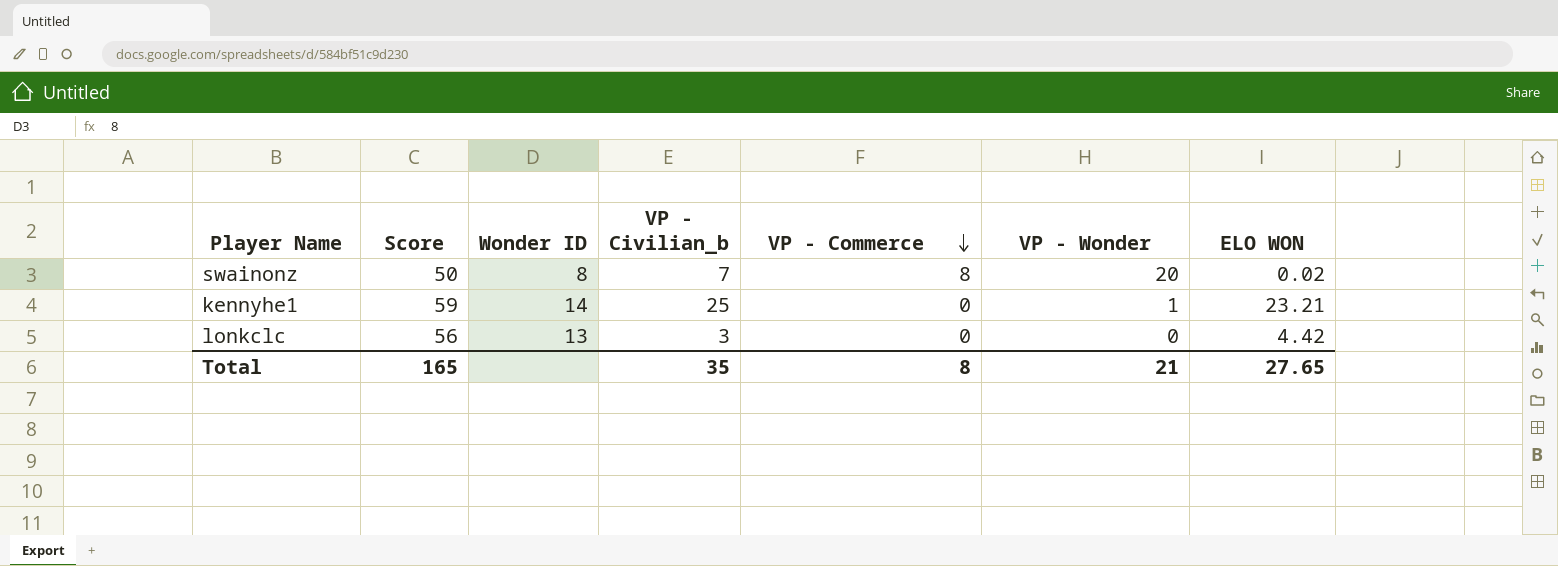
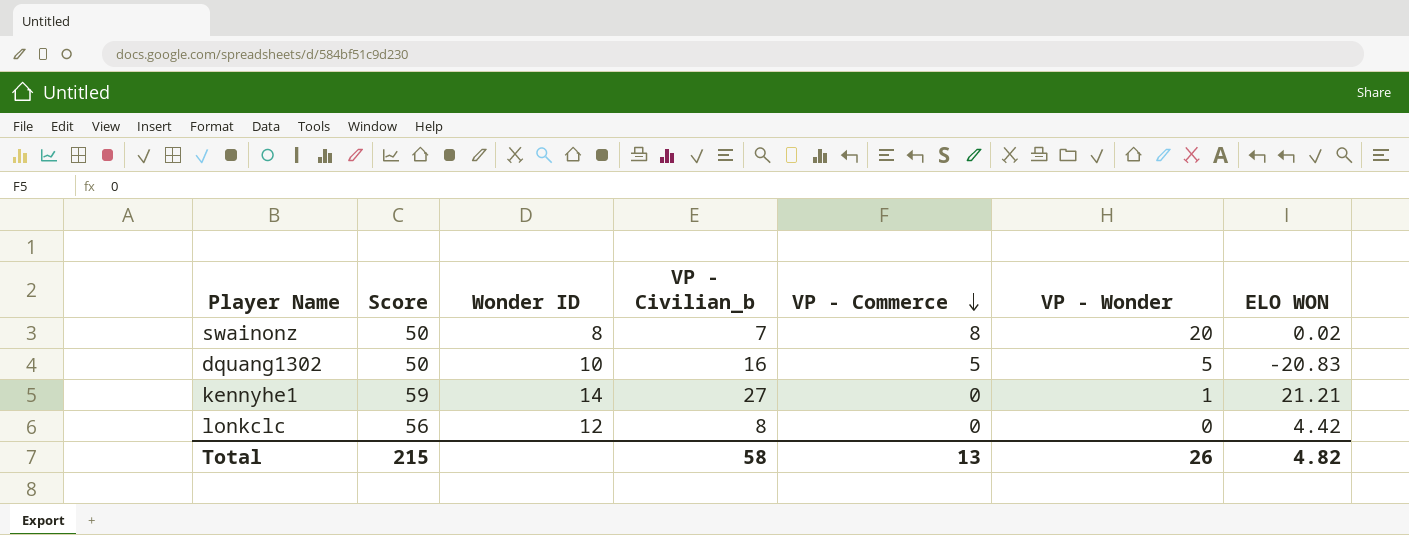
row dquang1302: none -> 50 | 10 | 16 | 5 | 5 | -20.83
kennyhe1 | VP - Civilian_b: 25 -> 27
kennyhe1 | ELO WON: 23.21 -> 21.21
lonkclc | Wonder ID: 13 -> 12
lonkclc | VP - Civilian_b: 3 -> 8
Total | Score: 165 -> 215
Total | VP - Civilian_b: 35 -> 58
Total | VP - Commerce: 8 -> 13
Total | VP - Wonder: 21 -> 26
Total | ELO WON: 27.65 -> 4.82

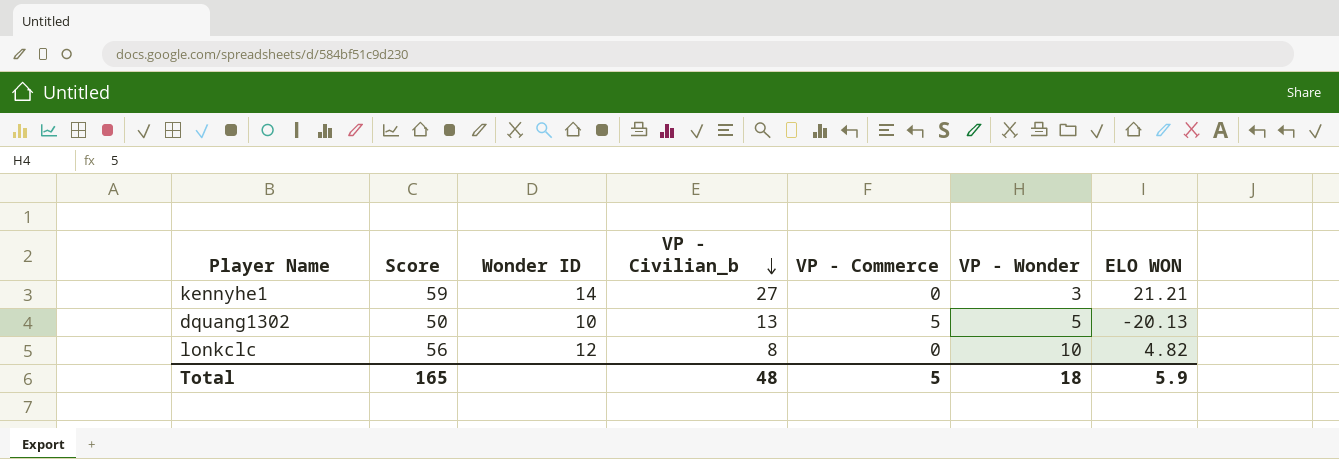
row order: VP - Commerce descending -> VP - Civilian_b descending
row swainonz: 50 | 8 | 7 | 8 | 20 | 0.02 -> none
kennyhe1 | VP - Wonder: 1 -> 3
dquang1302 | VP - Civilian_b: 16 -> 13
dquang1302 | ELO WON: -20.83 -> -20.13
lonkclc | VP - Wonder: 0 -> 10
lonkclc | ELO WON: 4.42 -> 4.82
Total | Score: 215 -> 165
Total | VP - Civilian_b: 58 -> 48
Total | VP - Commerce: 13 -> 5
Total | VP - Wonder: 26 -> 18
Total | ELO WON: 4.82 -> 5.9

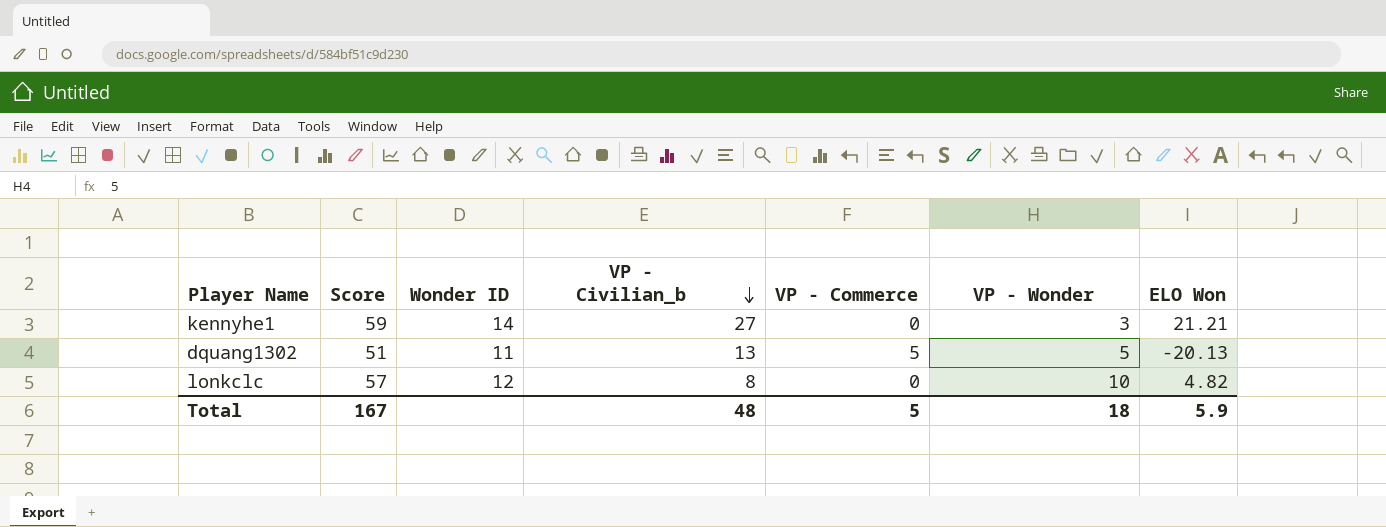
column name: ELO WON -> ELO Won
dquang1302 | Score: 50 -> 51
dquang1302 | Wonder ID: 10 -> 11
lonkclc | Score: 56 -> 57
Total | Score: 165 -> 167

